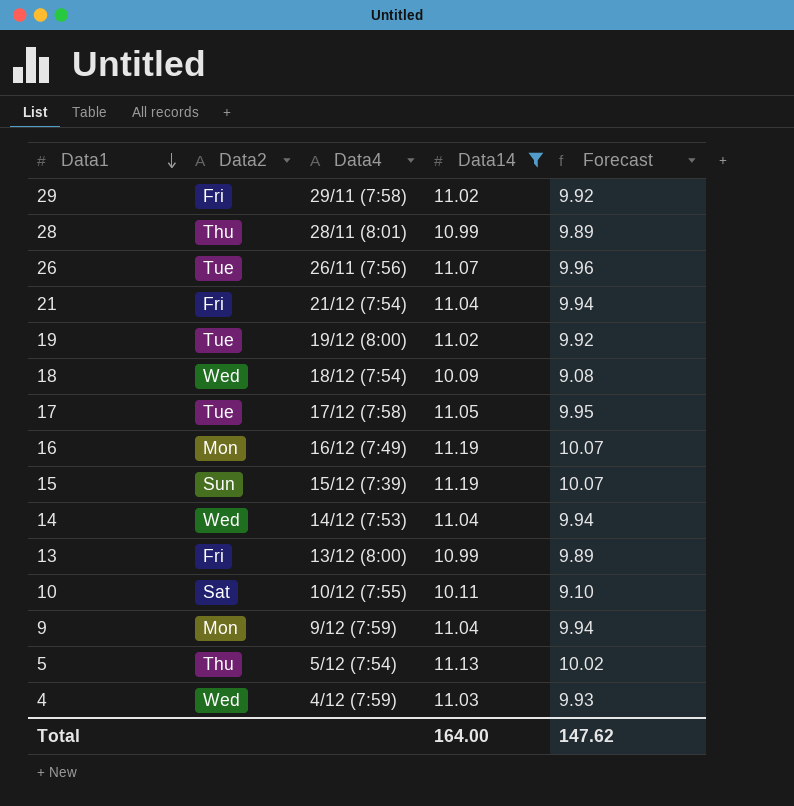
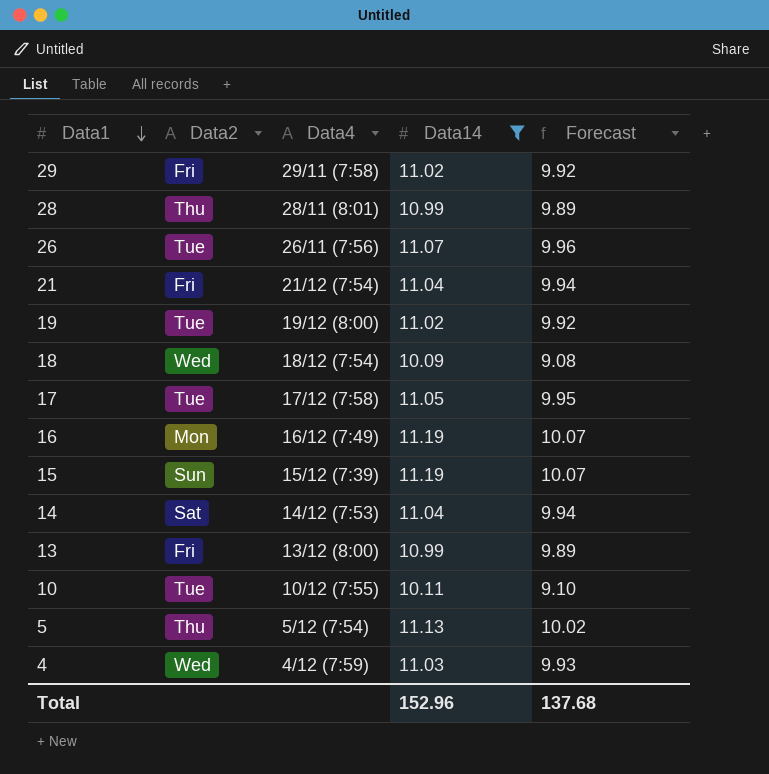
row 9: Mon | 9/12 (7:59) | 11.04 | 9.94 -> none
14 | Data2: Wed -> Sat
10 | Data2: Sat -> Tue
Total | Data14: 164.00 -> 152.96
Total | Forecast: 147.62 -> 137.68

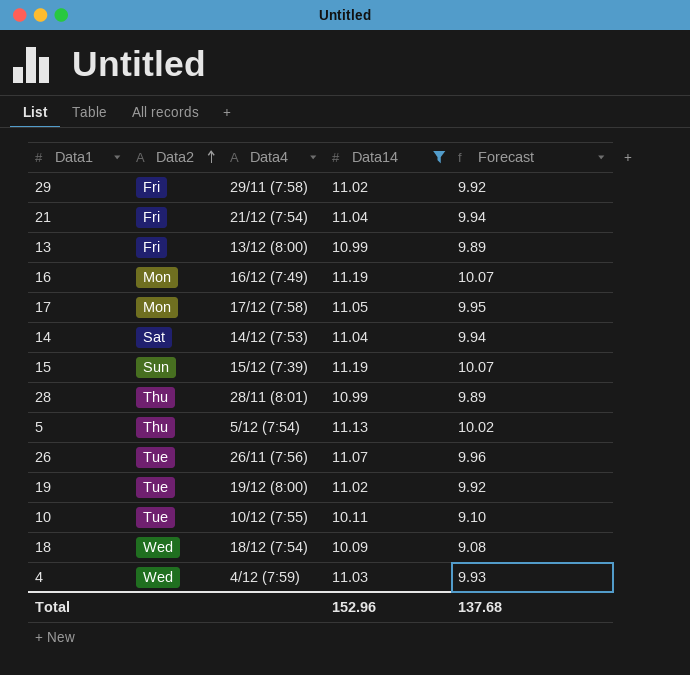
row order: Data1 descending -> Data2 ascending
17 | Data2: Tue -> Mon

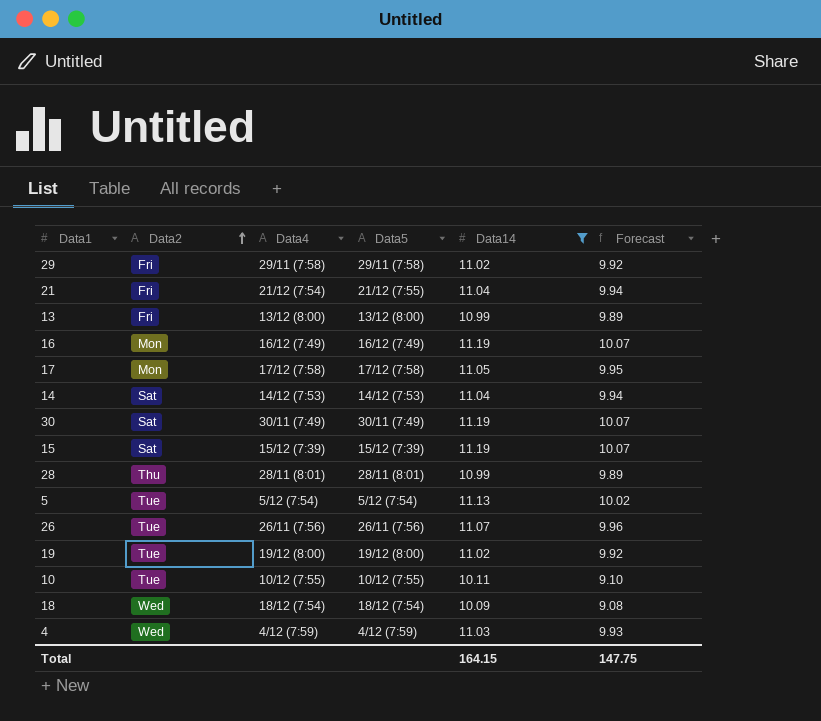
column Data5 | position: none -> 4
row 30: none -> Sat | 30/11 (7:49) | 30/11 (7:49) | 11.19 | 10.07
15 | Data2: Sun -> Sat
5 | Data2: Thu -> Tue
Total | Data14: 152.96 -> 164.15
Total | Forecast: 137.68 -> 147.75

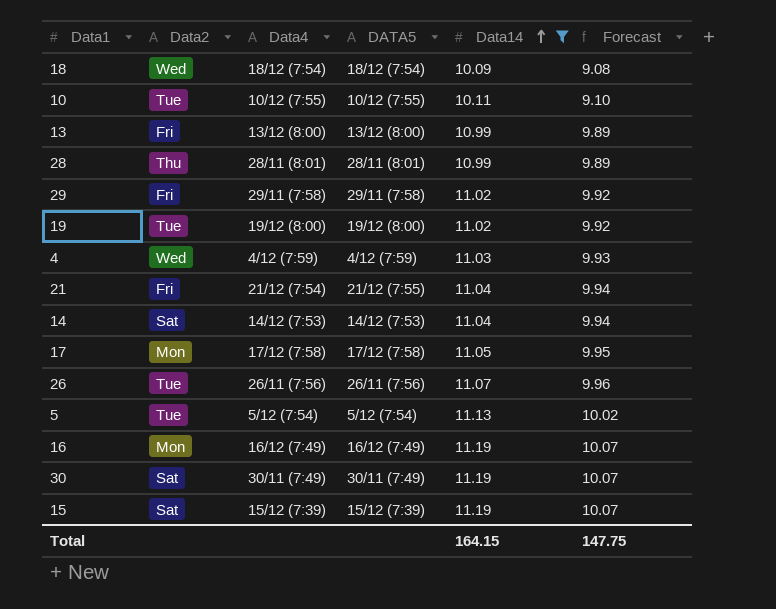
row order: Data2 ascending -> Data14 ascending
column name: Data5 -> DATA5

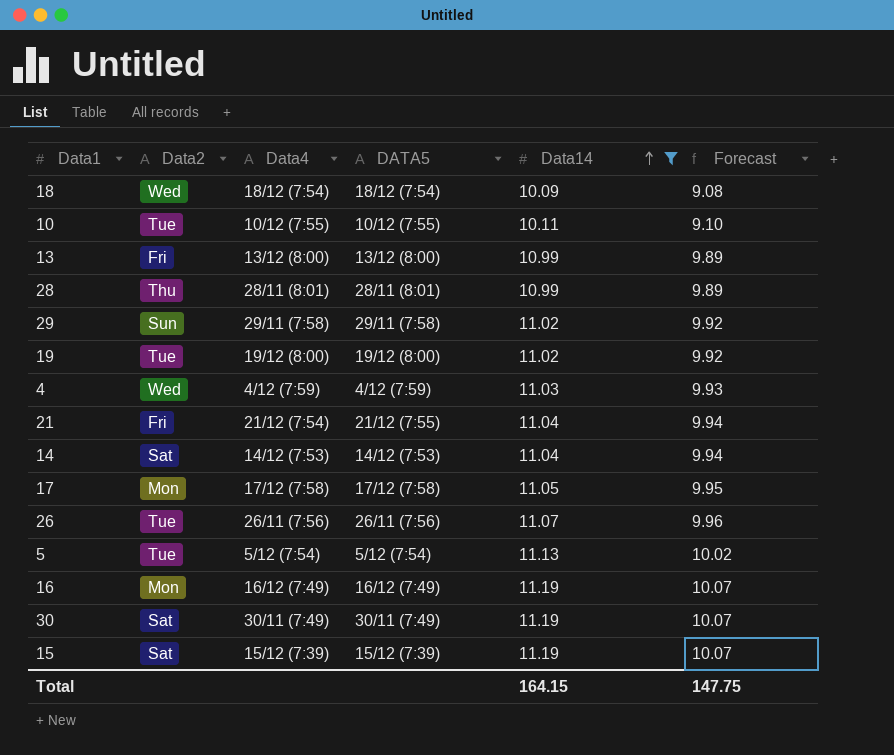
29 | Data2: Fri -> Sun

